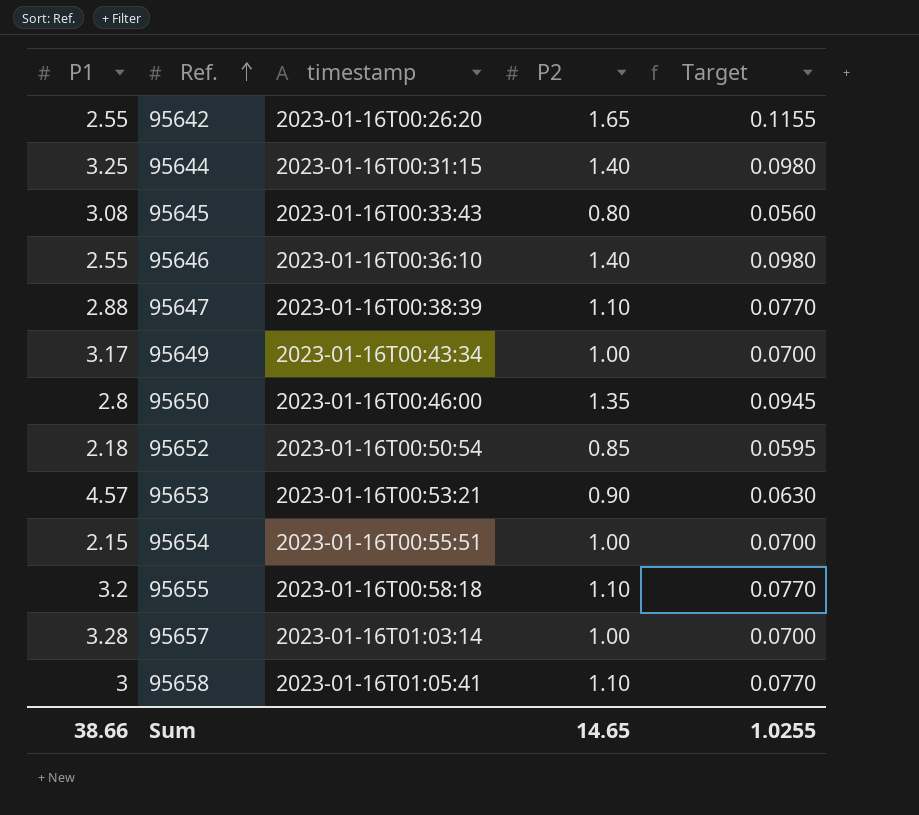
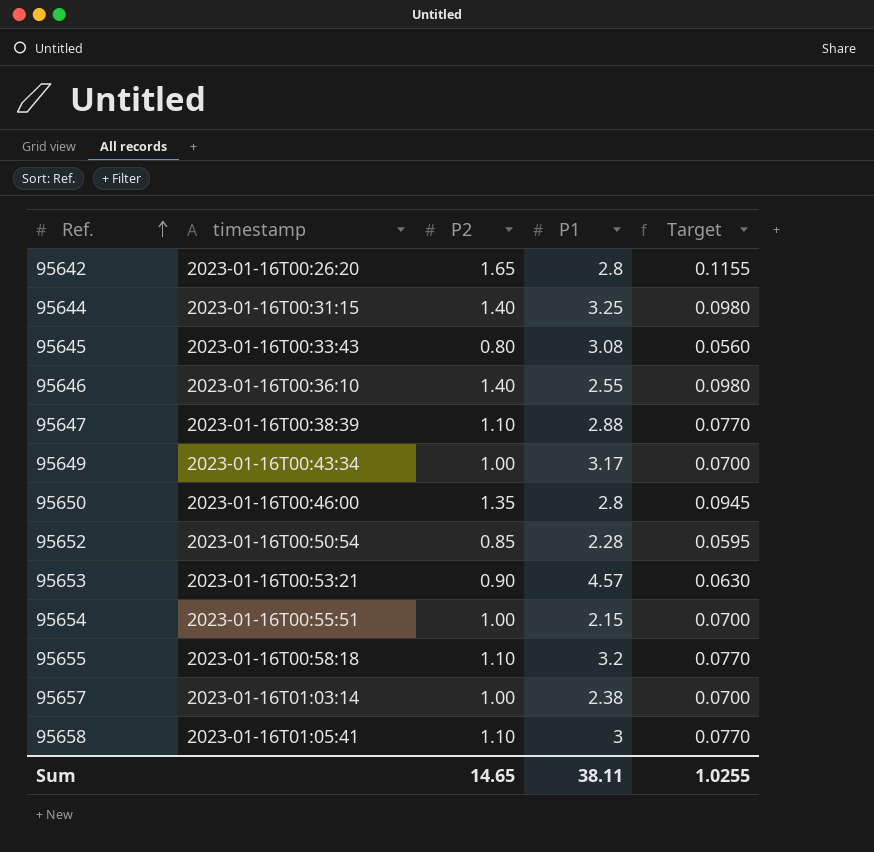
column P1 | position: 1 -> 4
95642 | P1: 2.55 -> 2.8
95652 | P1: 2.18 -> 2.28
95657 | P1: 3.28 -> 2.38
Sum | P1: 38.66 -> 38.11

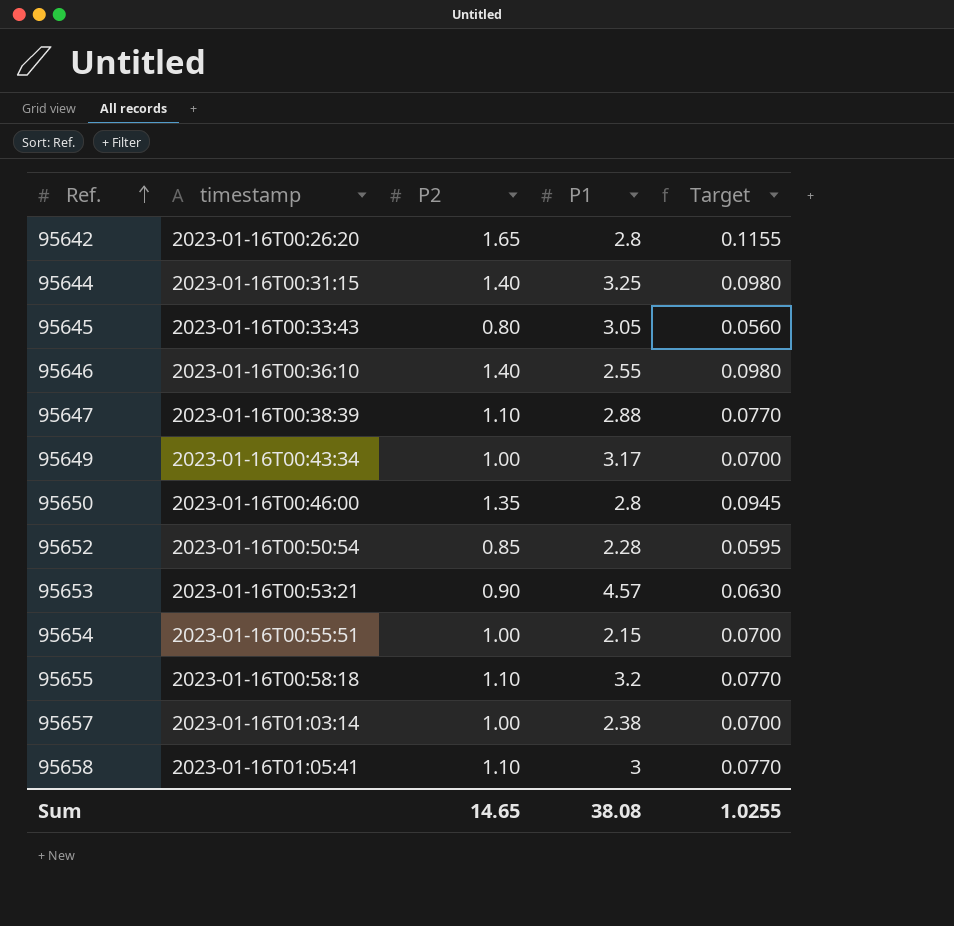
95645 | P1: 3.08 -> 3.05
Sum | P1: 38.11 -> 38.08

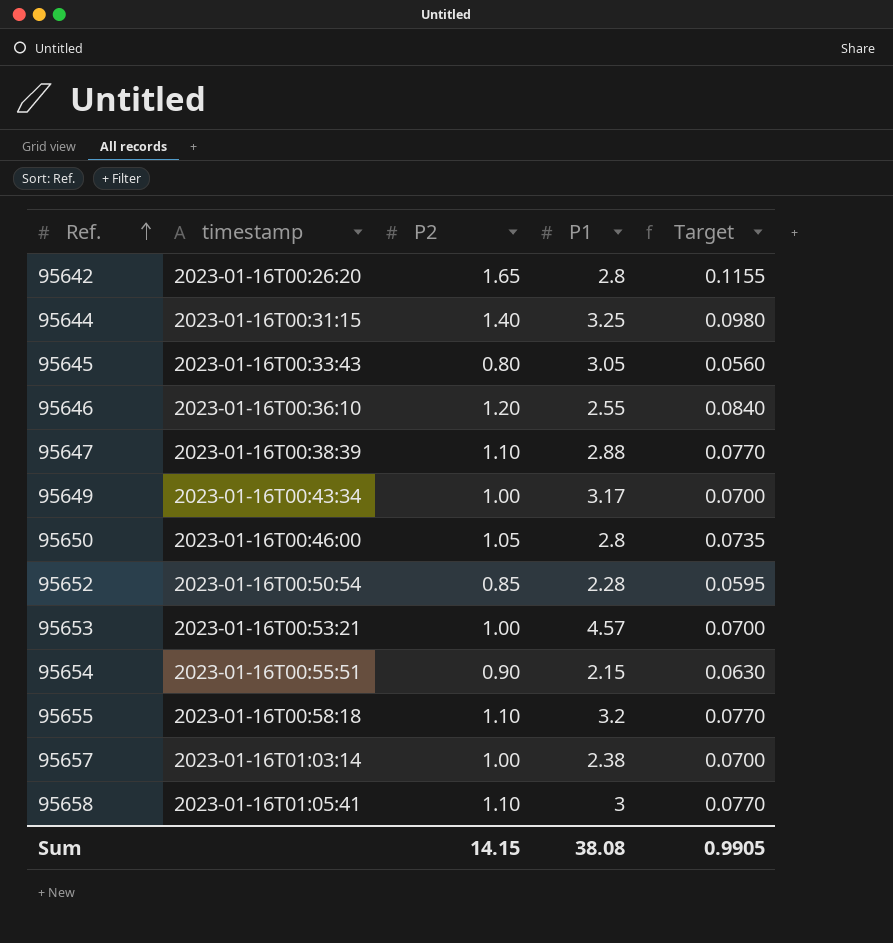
95646 | P2: 1.40 -> 1.20
95646 | Target: 0.0980 -> 0.0840
95650 | P2: 1.35 -> 1.05
95650 | Target: 0.0945 -> 0.0735
95653 | P2: 0.90 -> 1.00
95653 | Target: 0.0630 -> 0.0700
95654 | P2: 1.00 -> 0.90
95654 | Target: 0.0700 -> 0.0630
Sum | P2: 14.65 -> 14.15
Sum | Target: 1.0255 -> 0.9905

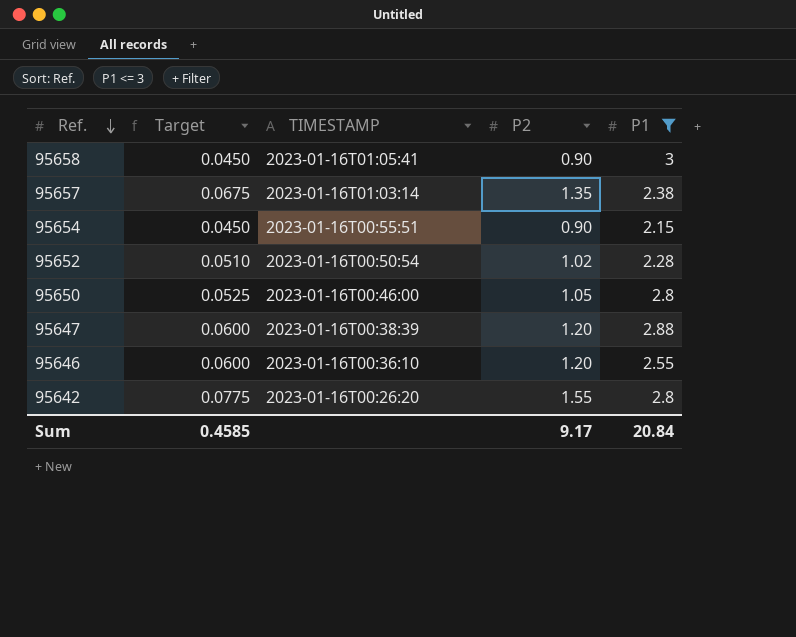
filter: none -> P1 <= 3
row order: Ref. ascending -> Ref. descending
column Target | formula: [P2] * 0.07 -> [P2] * 0.05
column Target | position: 5 -> 2
column name: timestamp -> TIMESTAMP
95658 | P2: 1.10 -> 0.90
95657 | P2: 1.00 -> 1.35
95652 | P2: 0.85 -> 1.02
95647 | P2: 1.10 -> 1.20
95642 | P2: 1.65 -> 1.55
Sum | Target: 0.9905 -> 0.4585
Sum | P2: 14.15 -> 9.17
Sum | P1: 38.08 -> 20.84

